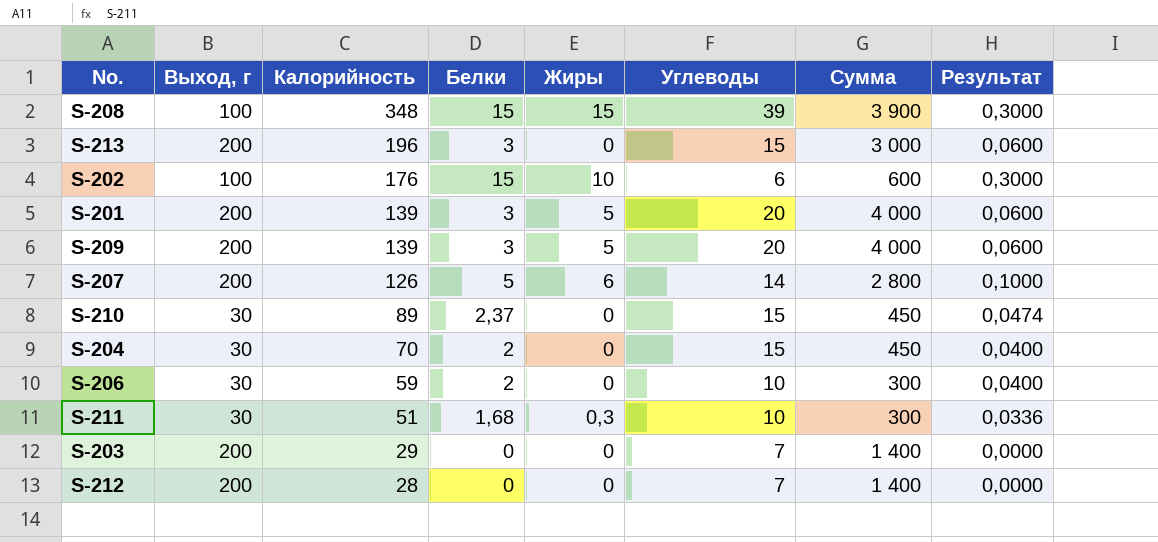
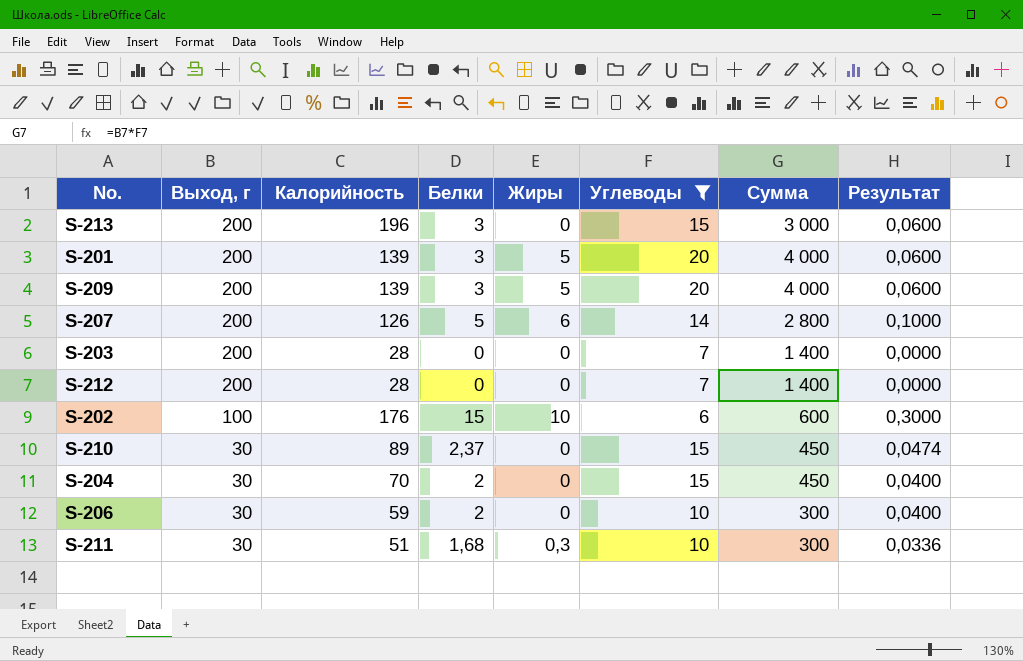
filter: none -> Углеводы != 39
row order: Калорийность descending -> Выход, г descending
S-203 | Калорийность: 29 -> 28

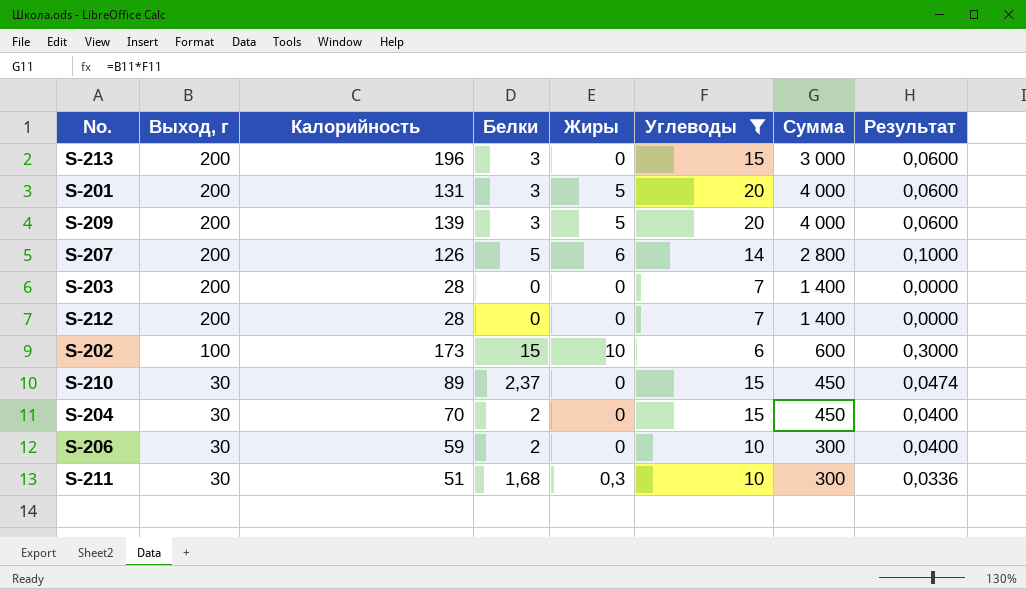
S-201 | Калорийность: 139 -> 131
S-202 | Калорийность: 176 -> 173

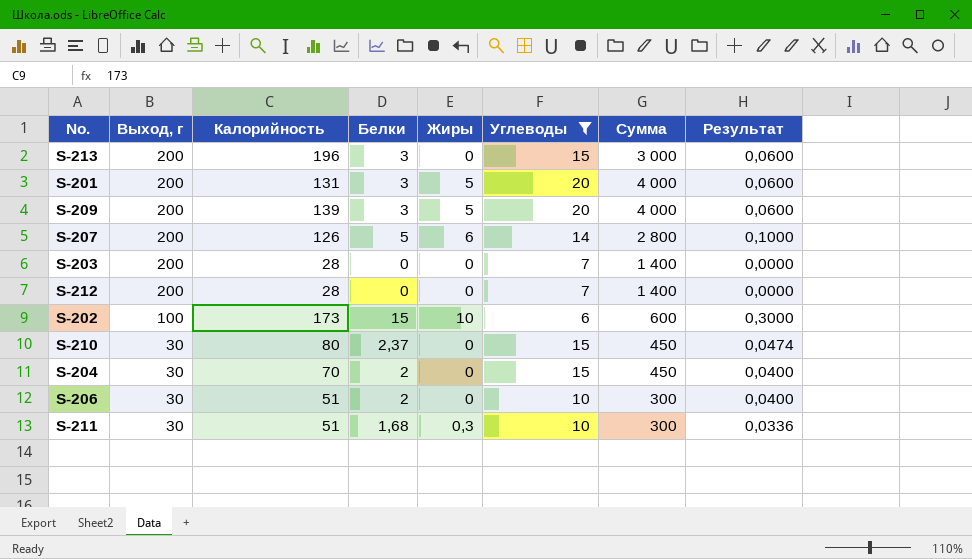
S-210 | Калорийность: 89 -> 80
S-206 | Калорийность: 59 -> 51

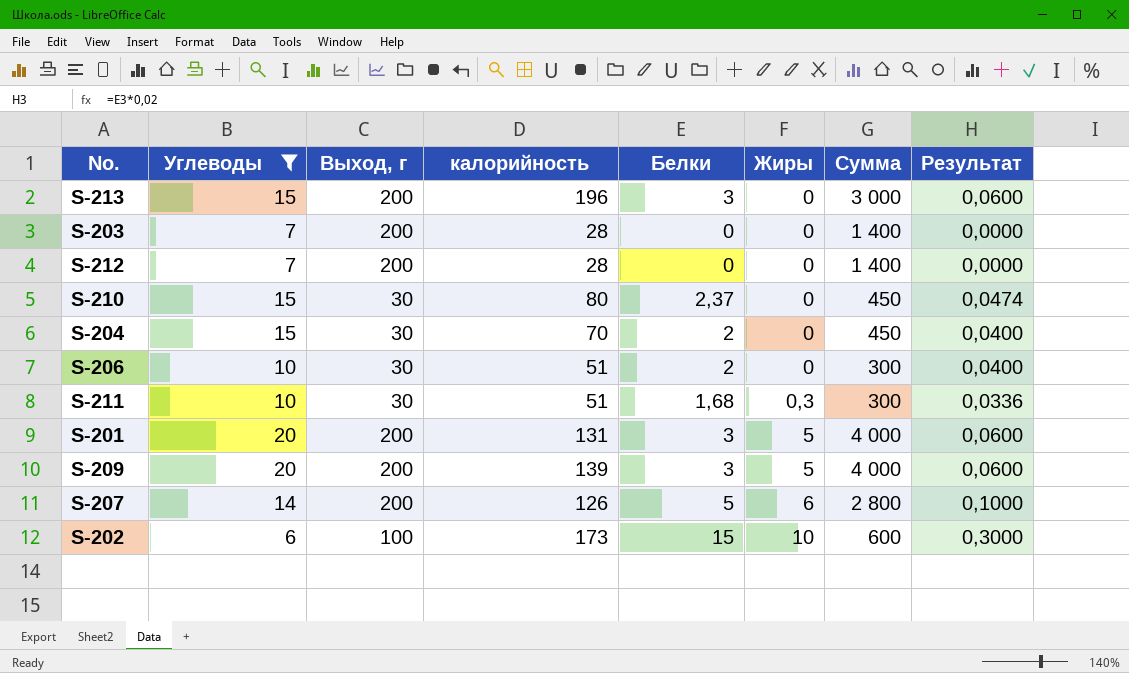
row order: Выход, г descending -> Жиры ascending
column Углеводы | position: 6 -> 2
column name: Калорийность -> калорийность

